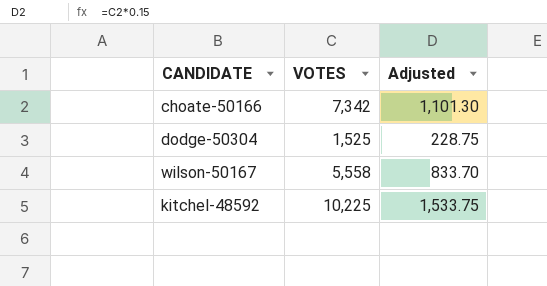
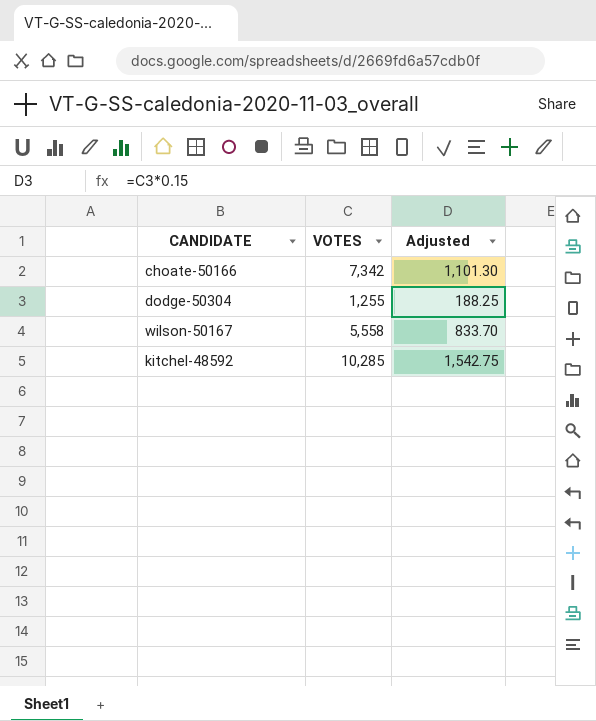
dodge-50304 | VOTES: 1,525 -> 1,255
dodge-50304 | Adjusted: 228.75 -> 188.25
kitchel-48592 | VOTES: 10,225 -> 10,285
kitchel-48592 | Adjusted: 1,533.75 -> 1,542.75

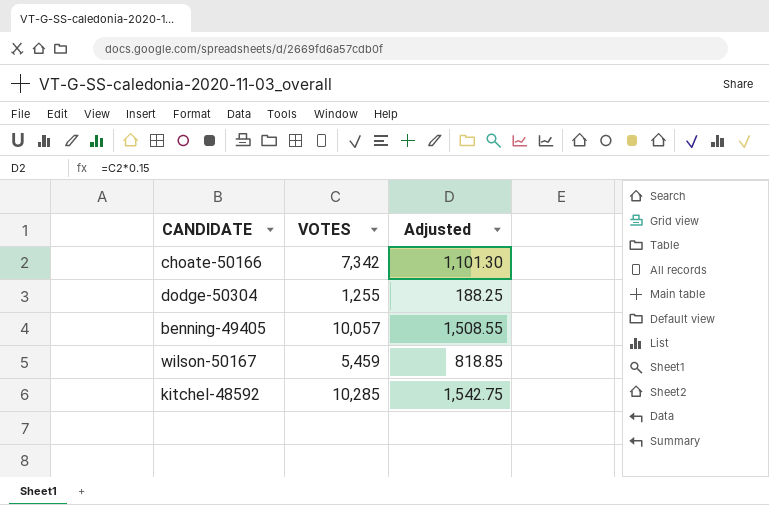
row benning-49405: none -> 10,057 | 1,508.55
wilson-50167 | VOTES: 5,558 -> 5,459
wilson-50167 | Adjusted: 833.70 -> 818.85

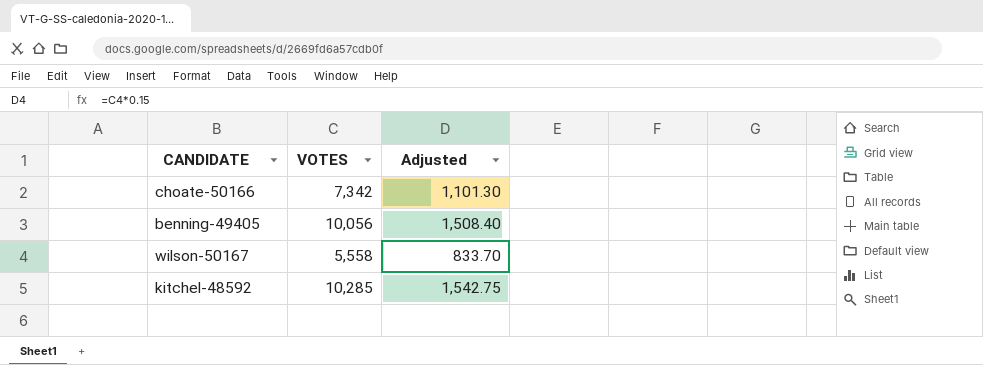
row dodge-50304: 1,255 | 188.25 -> none
benning-49405 | VOTES: 10,057 -> 10,056
benning-49405 | Adjusted: 1,508.55 -> 1,508.40
wilson-50167 | VOTES: 5,459 -> 5,558
wilson-50167 | Adjusted: 818.85 -> 833.70

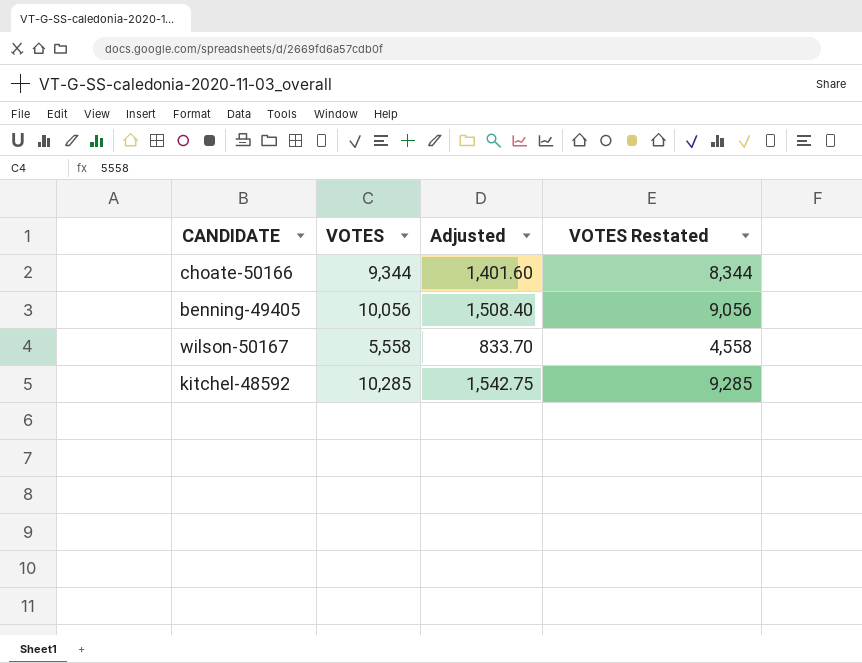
column VOTES Restated | formula: none -> [VOTES] - 1000
choate-50166 | VOTES: 7,342 -> 9,344
choate-50166 | Adjusted: 1,101.30 -> 1,401.60

